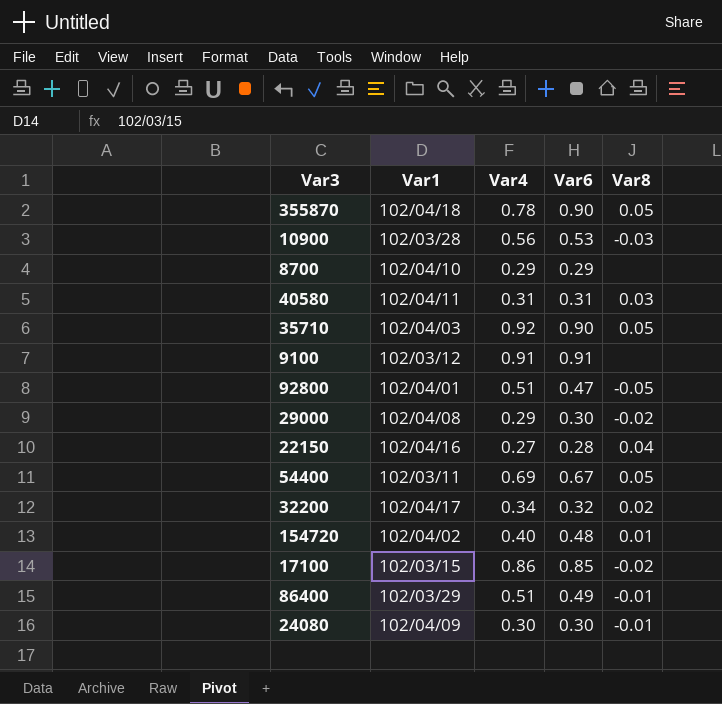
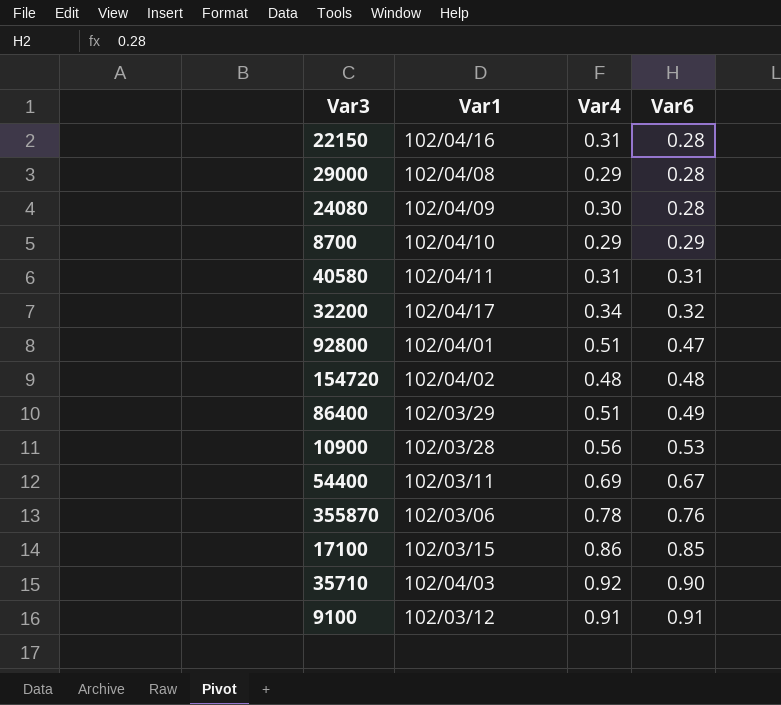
row order: none -> Var6 ascending
column Var8 | position: 5 -> none
22150 | Var4: 0.27 -> 0.31
29000 | Var6: 0.30 -> 0.28
24080 | Var6: 0.30 -> 0.28
154720 | Var4: 0.40 -> 0.48
355870 | Var1: 102/04/18 -> 102/03/06
355870 | Var6: 0.90 -> 0.76

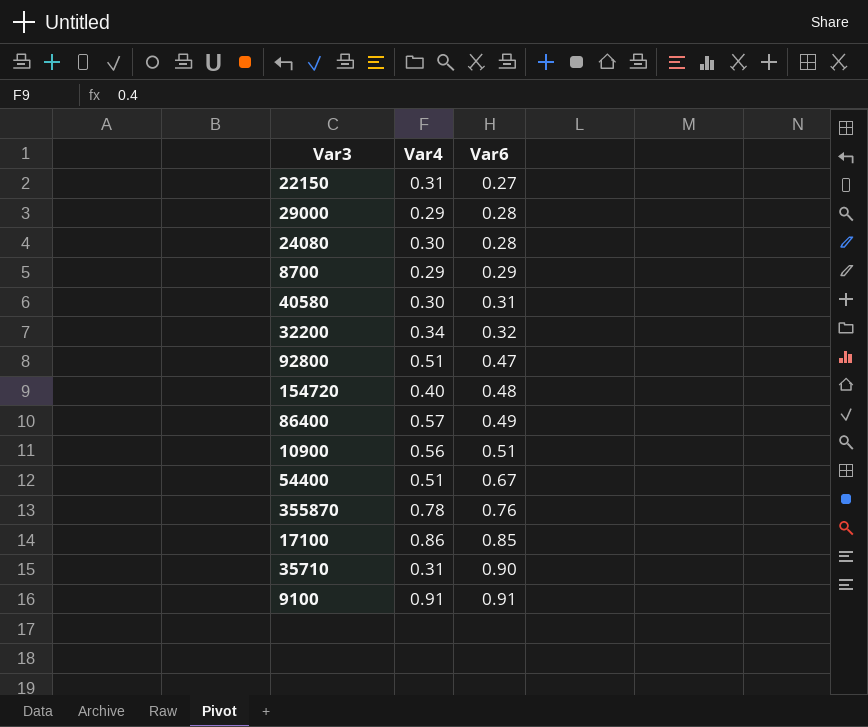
column Var1 | position: 2 -> none
22150 | Var6: 0.28 -> 0.27
40580 | Var4: 0.31 -> 0.30
154720 | Var4: 0.48 -> 0.40
86400 | Var4: 0.51 -> 0.57
10900 | Var6: 0.53 -> 0.51
54400 | Var4: 0.69 -> 0.51
35710 | Var4: 0.92 -> 0.31

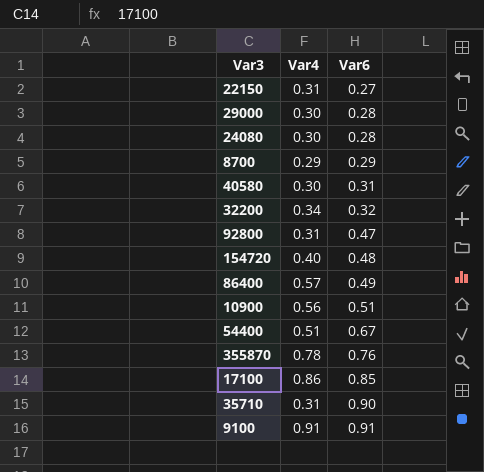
29000 | Var4: 0.29 -> 0.30
92800 | Var4: 0.51 -> 0.31

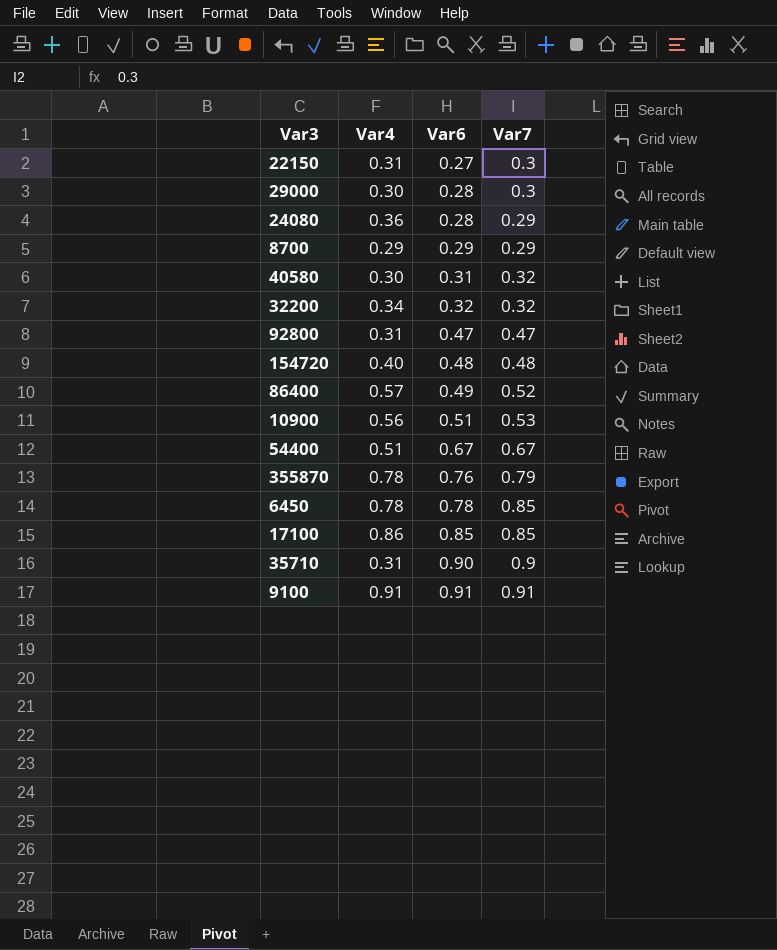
column Var7 | position: none -> 4
24080 | Var4: 0.30 -> 0.36
row 6450: none -> 0.78 | 0.78 | 0.85

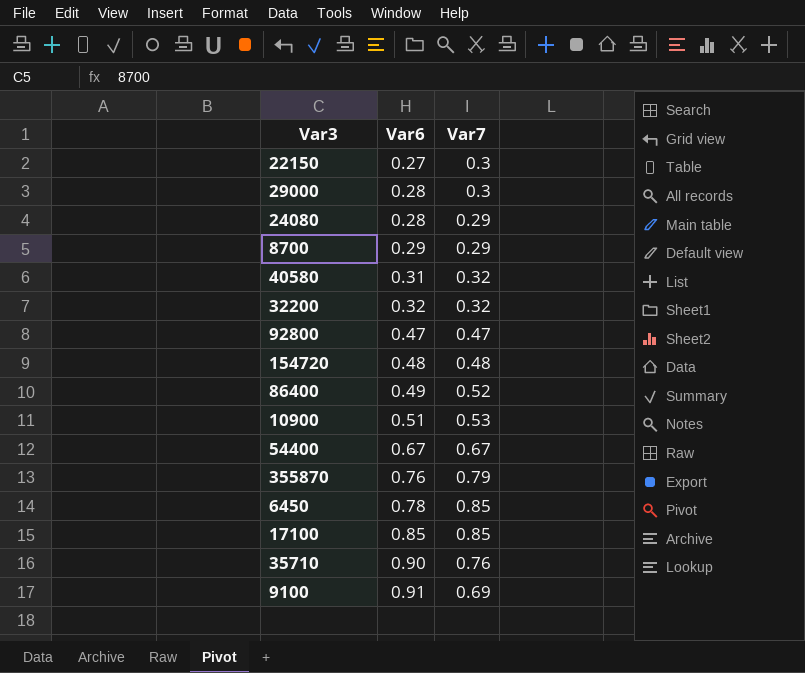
column Var4 | position: 2 -> none
35710 | Var7: 0.9 -> 0.76
9100 | Var7: 0.91 -> 0.69

